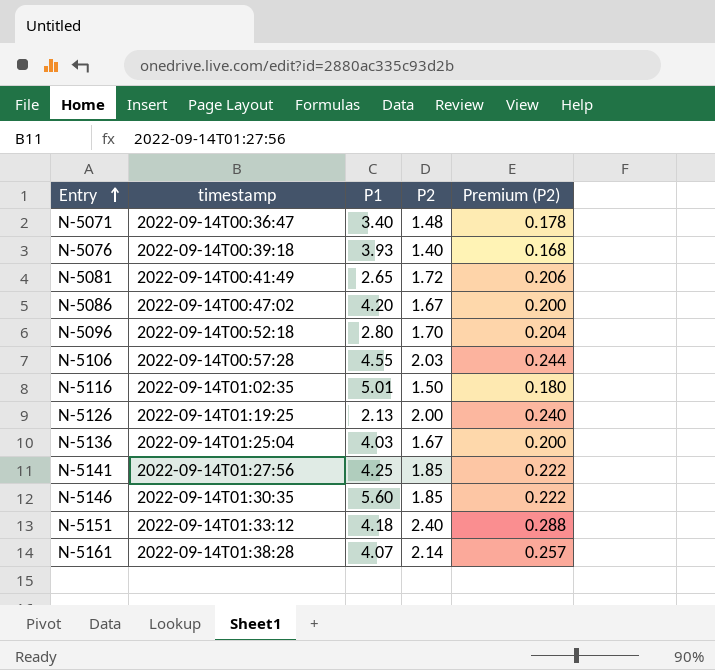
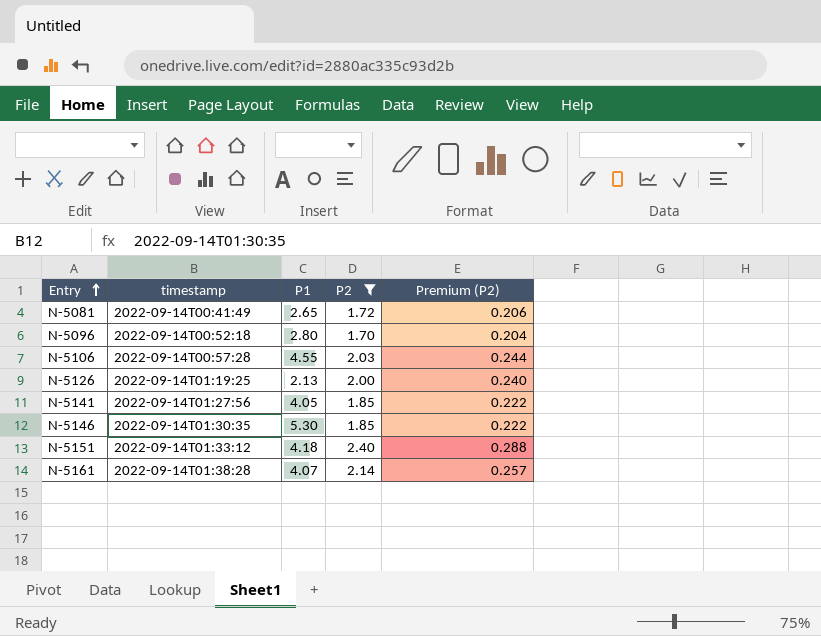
filter: none -> P2 >= 1.70
N-5141 | P1: 4.25 -> 4.05
N-5146 | P1: 5.60 -> 5.30

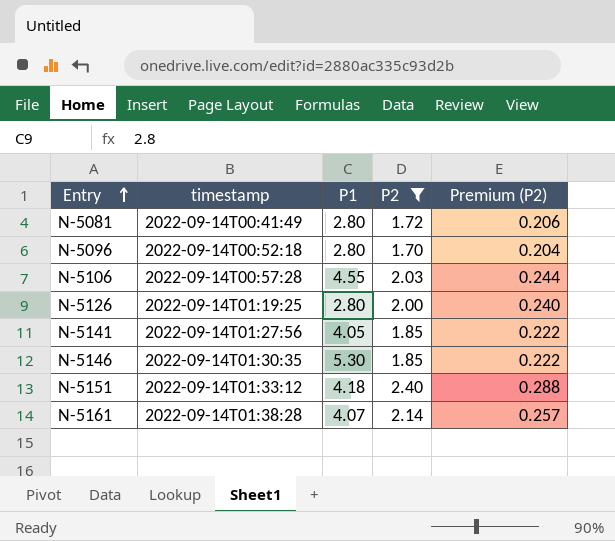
N-5081 | P1: 2.65 -> 2.80
N-5126 | P1: 2.13 -> 2.80

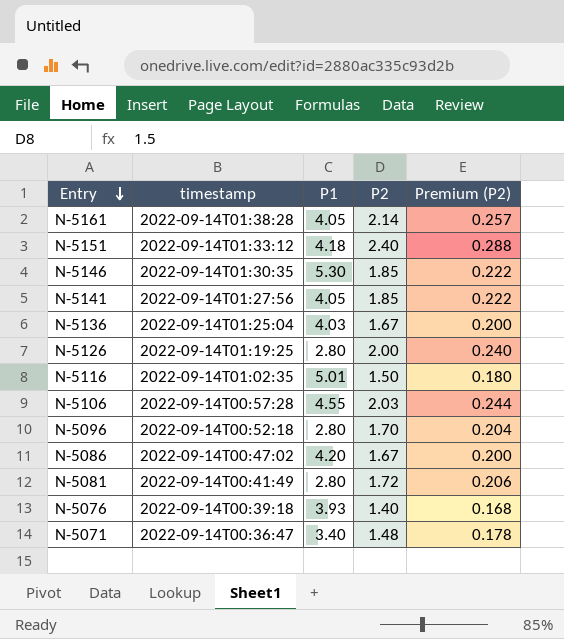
filter: P2 >= 1.70 -> none
row order: Entry ascending -> Entry descending
N-5161 | P1: 4.07 -> 4.05

